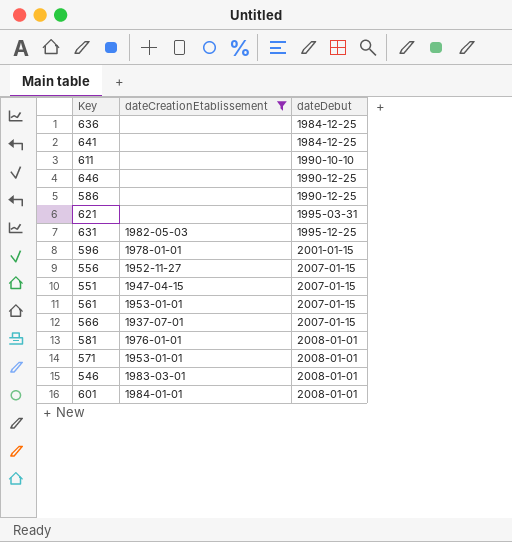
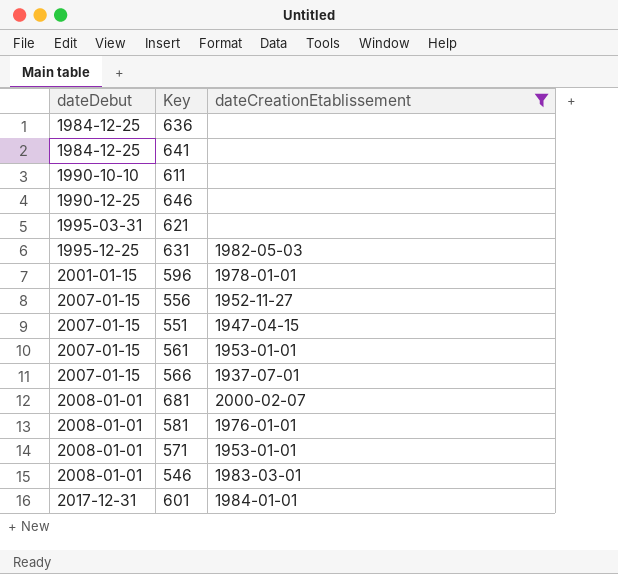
column dateDebut | position: 3 -> 1
row 586: none | 1990-12-25 -> none
row 681: none -> 2008-01-01 | 2000-02-07
601 | dateDebut: 2008-01-01 -> 2017-12-31

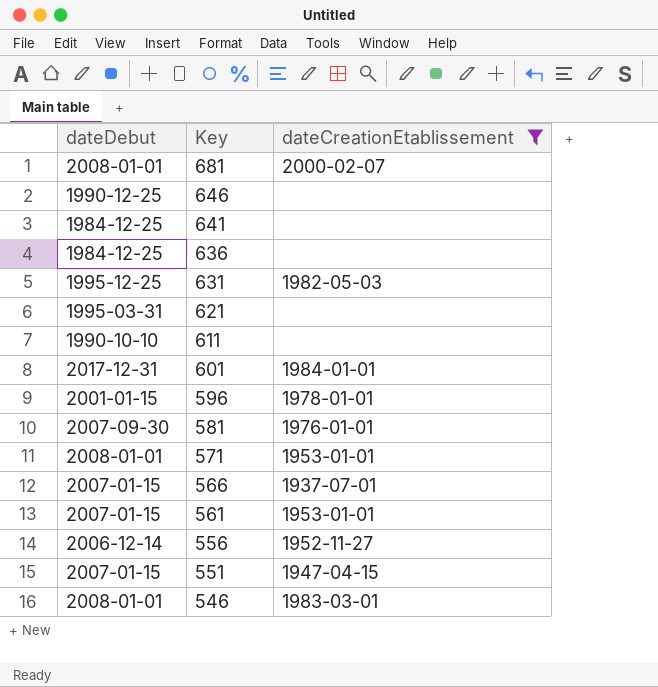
row order: dateDebut ascending -> Key descending
581 | dateDebut: 2008-01-01 -> 2007-09-30
556 | dateDebut: 2007-01-15 -> 2006-12-14

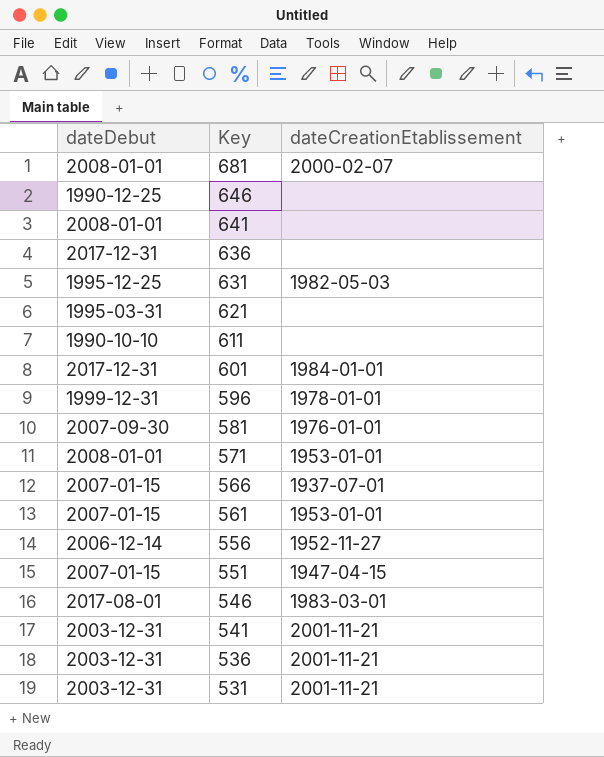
filter: dateCreationEtablissement != 2001-11-21 -> none
641 | dateDebut: 1984-12-25 -> 2008-01-01
636 | dateDebut: 1984-12-25 -> 2017-12-31
596 | dateDebut: 2001-01-15 -> 1999-12-31
546 | dateDebut: 2008-01-01 -> 2017-08-01

